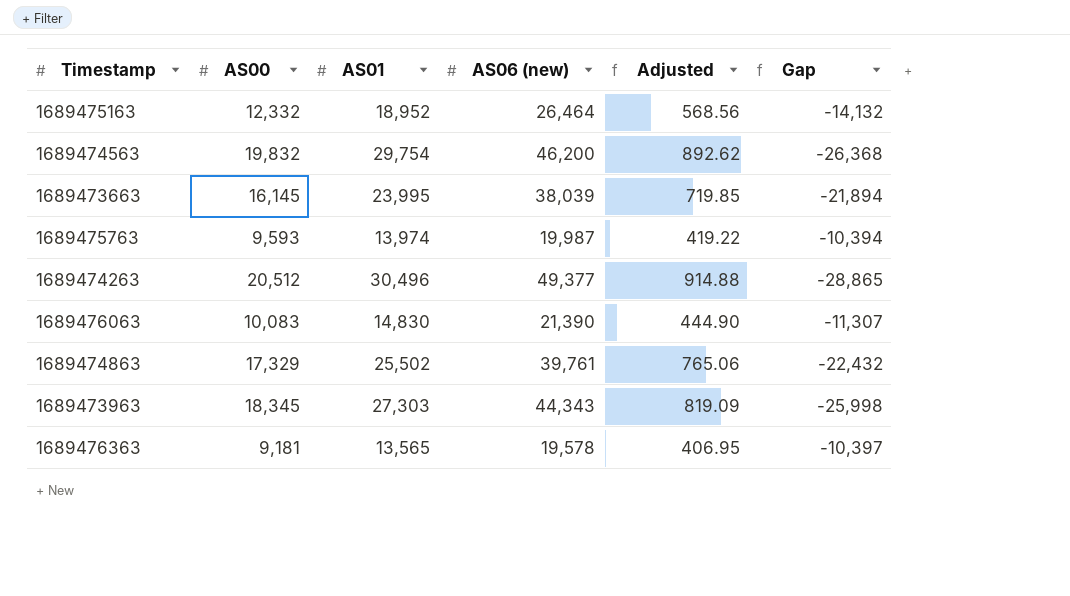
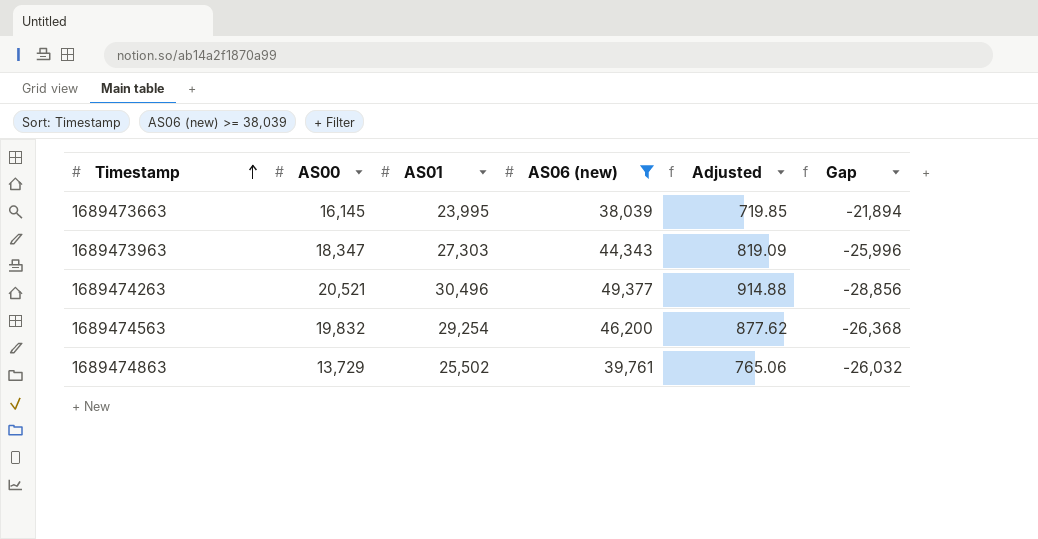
filter: none -> AS06 (new) >= 38,039
row order: none -> Timestamp ascending
1689473963 | AS00: 18,345 -> 18,347
1689473963 | Gap: -25,998 -> -25,996
1689474263 | AS00: 20,512 -> 20,521
1689474263 | Gap: -28,865 -> -28,856
1689474563 | AS01: 29,754 -> 29,254
1689474563 | Adjusted: 892.62 -> 877.62
1689474863 | AS00: 17,329 -> 13,729
1689474863 | Gap: -22,432 -> -26,032

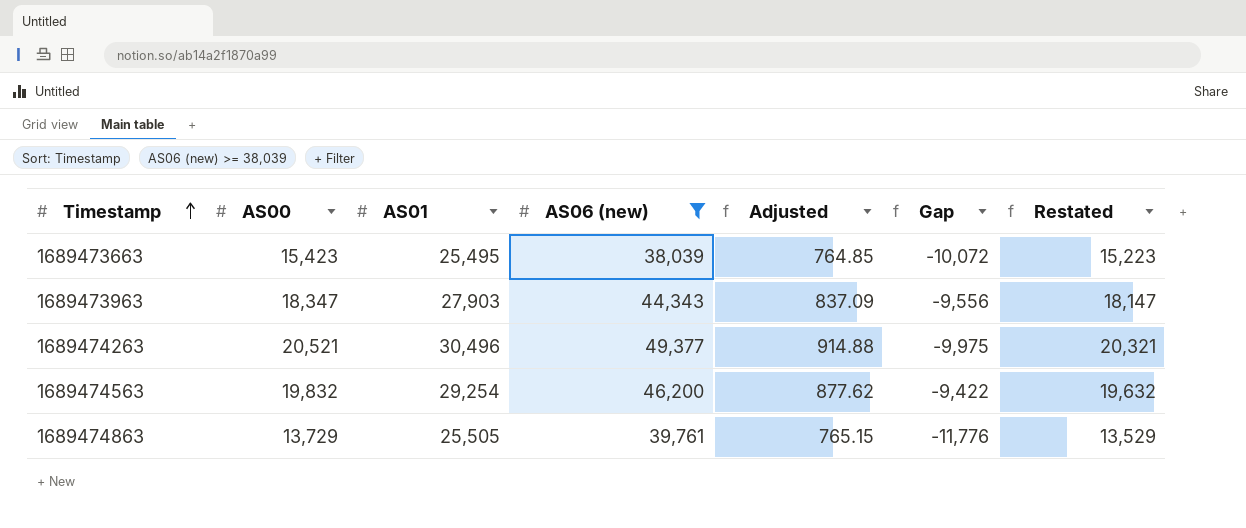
column Gap | formula: [AS00] - [AS06 (new)] -> [AS00] - [AS01]
column Restated | formula: none -> [AS00] - 200
1689473663 | AS00: 16,145 -> 15,423
1689473663 | AS01: 23,995 -> 25,495
1689473663 | Adjusted: 719.85 -> 764.85
1689473963 | AS01: 27,303 -> 27,903
1689473963 | Adjusted: 819.09 -> 837.09
1689474863 | AS01: 25,502 -> 25,505
1689474863 | Adjusted: 765.06 -> 765.15

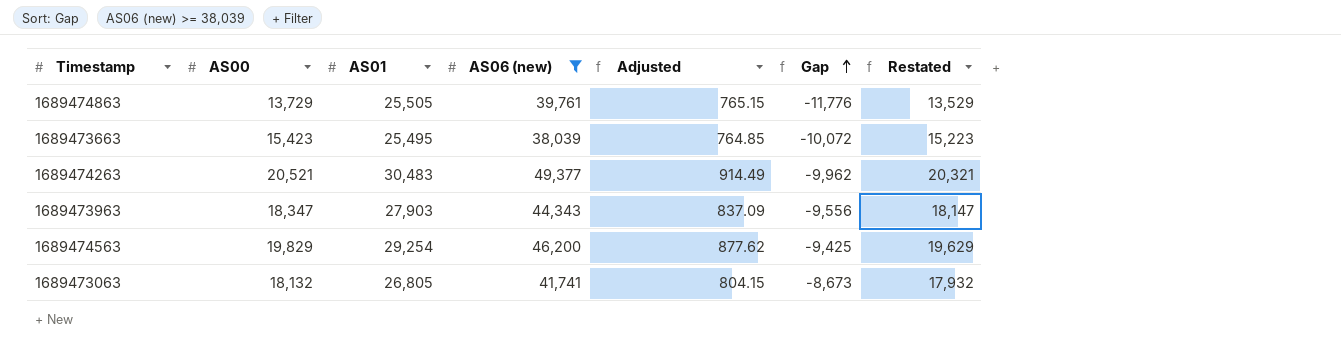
row order: Timestamp ascending -> Gap ascending
1689474263 | AS01: 30,496 -> 30,483
1689474263 | Adjusted: 914.88 -> 914.49
1689474263 | Gap: -9,975 -> -9,962
1689474563 | AS00: 19,832 -> 19,829
1689474563 | Gap: -9,422 -> -9,425
1689474563 | Restated: 19,632 -> 19,629
row 1689473063: none -> 18,132 | 26,805 | 41,741 | 804.15 | -8,673 | 17,932

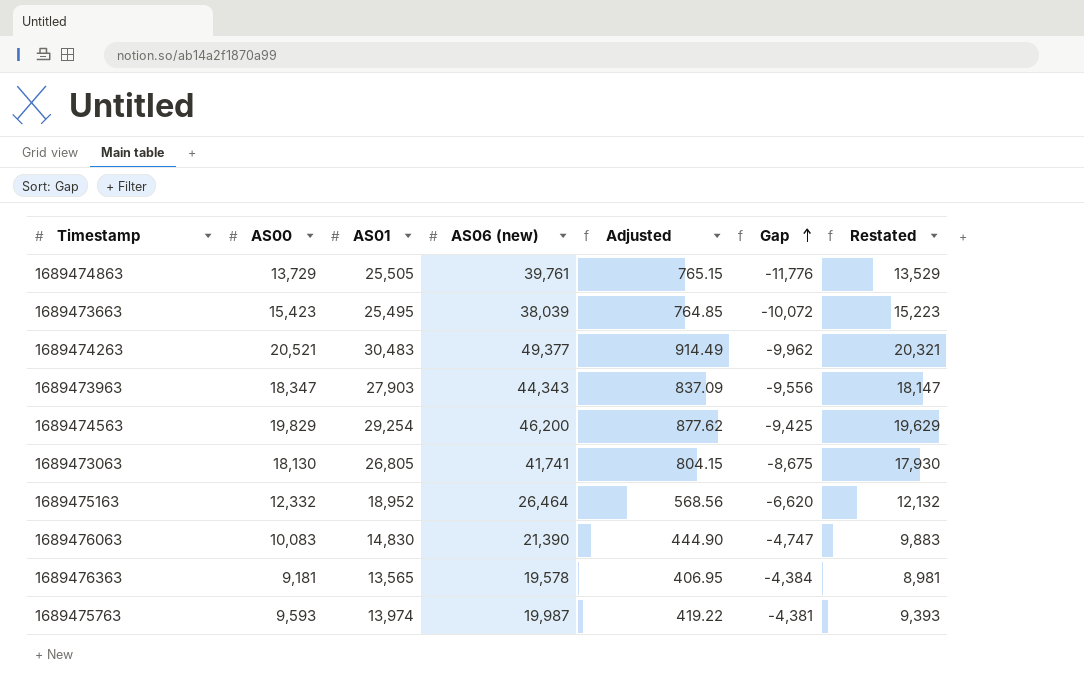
filter: AS06 (new) >= 38,039 -> none
1689473063 | AS00: 18,132 -> 18,130
1689473063 | Gap: -8,673 -> -8,675
1689473063 | Restated: 17,932 -> 17,930

